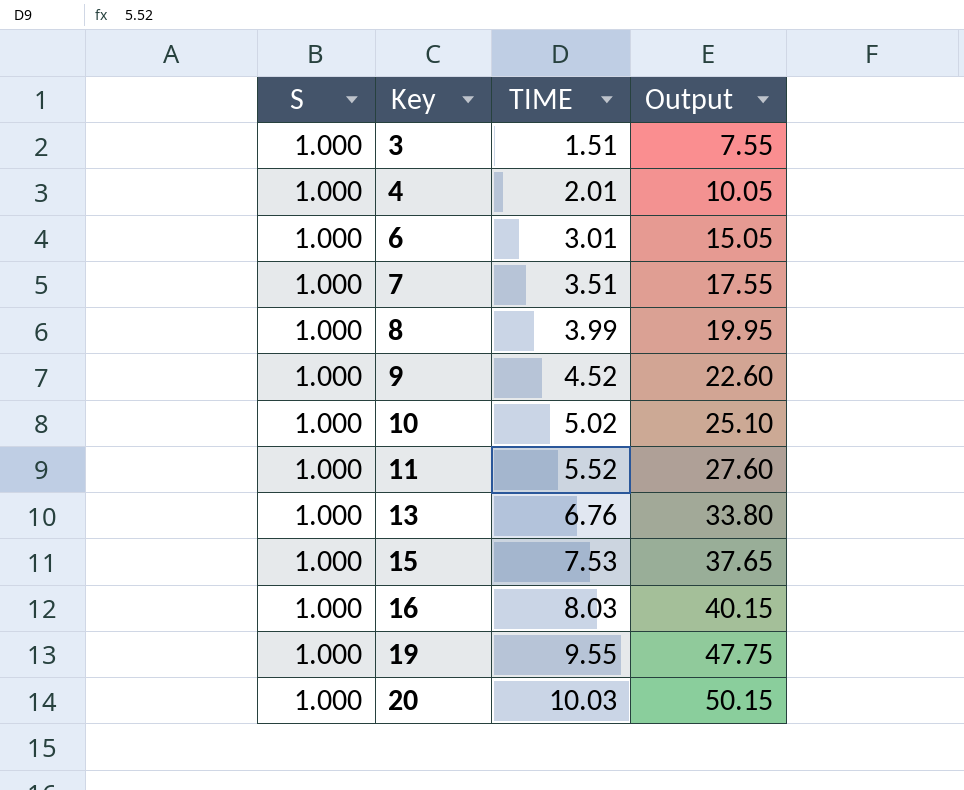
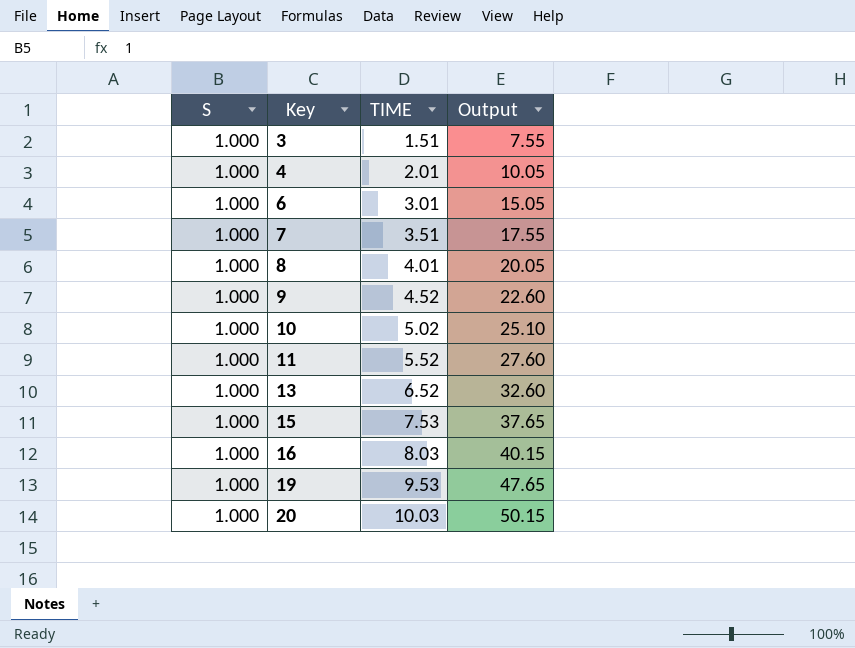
8 | TIME: 3.99 -> 4.01
8 | Output: 19.95 -> 20.05
13 | TIME: 6.76 -> 6.52
13 | Output: 33.80 -> 32.60
19 | TIME: 9.55 -> 9.53
19 | Output: 47.75 -> 47.65

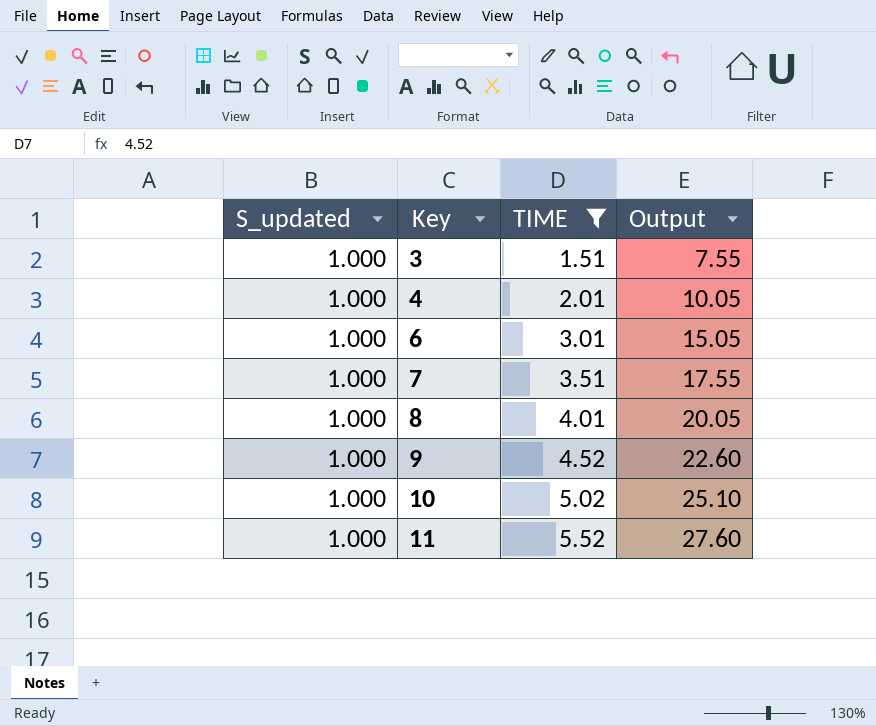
filter: none -> TIME <= 5.52
column name: S -> S_updated

